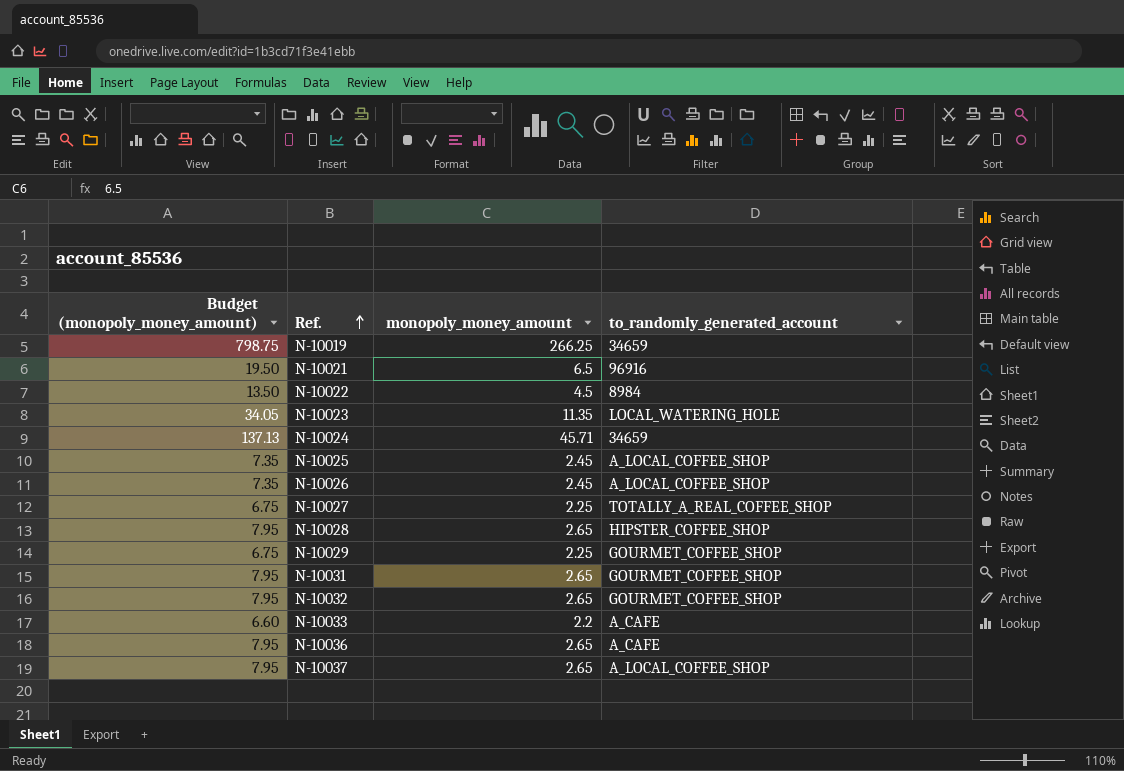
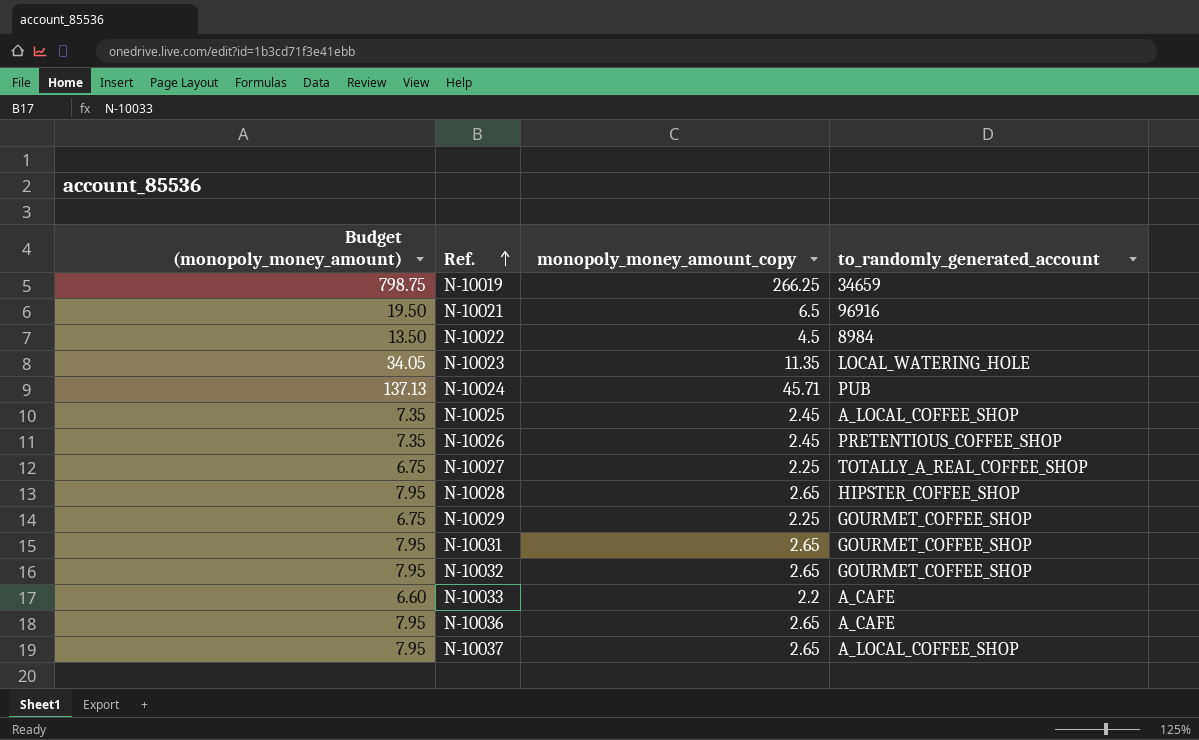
column name: monopoly_money_amount -> monopoly_money_amount_copy
N-10024 | to_randomly_generated_account: 34659 -> PUB
N-10026 | to_randomly_generated_account: A_LOCAL_COFFEE_SHOP -> PRETENTIOUS_COFFEE_SHOP

